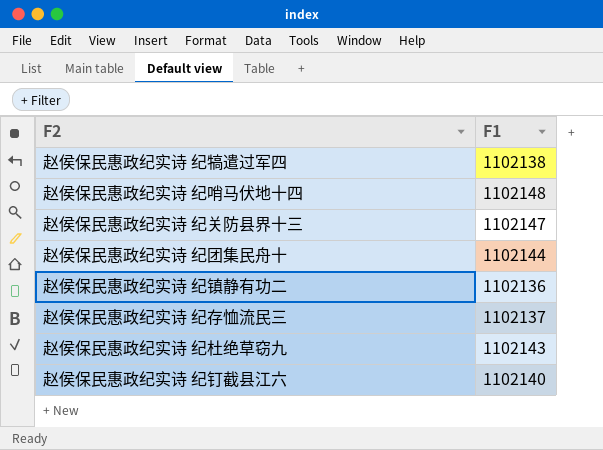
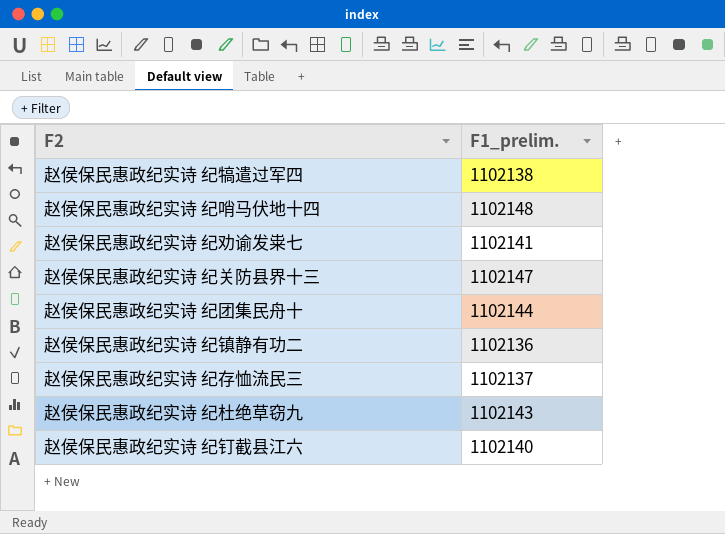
column name: F1 -> F1_prelim.
row 赵侯保民惠政纪实诗 纪劝谕发粜七: none -> 1102141

